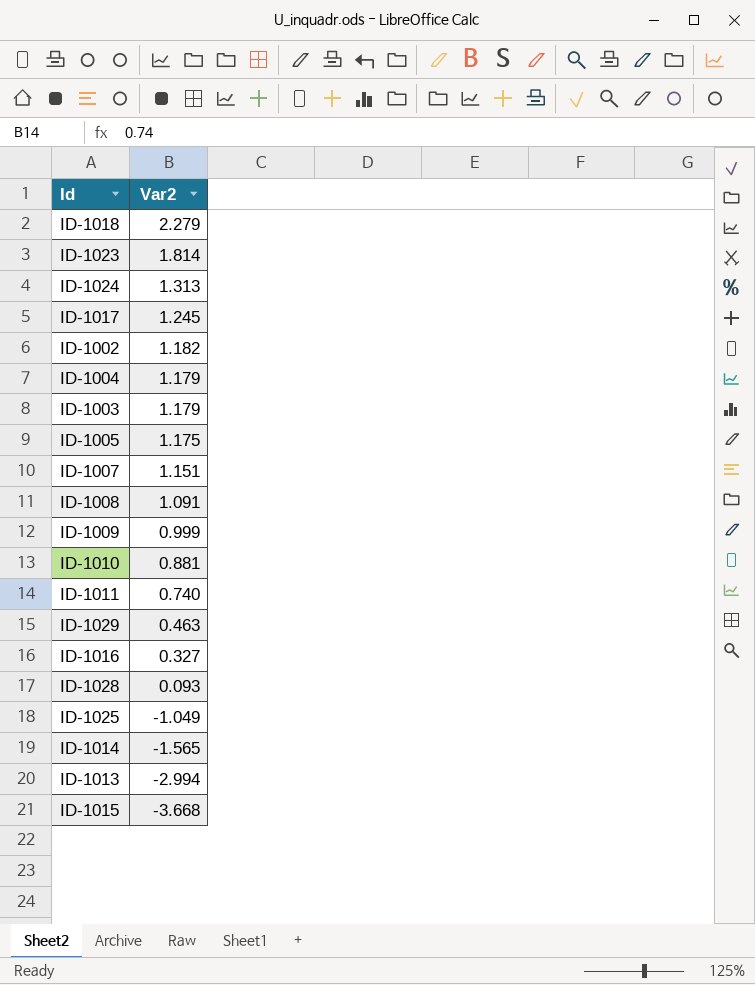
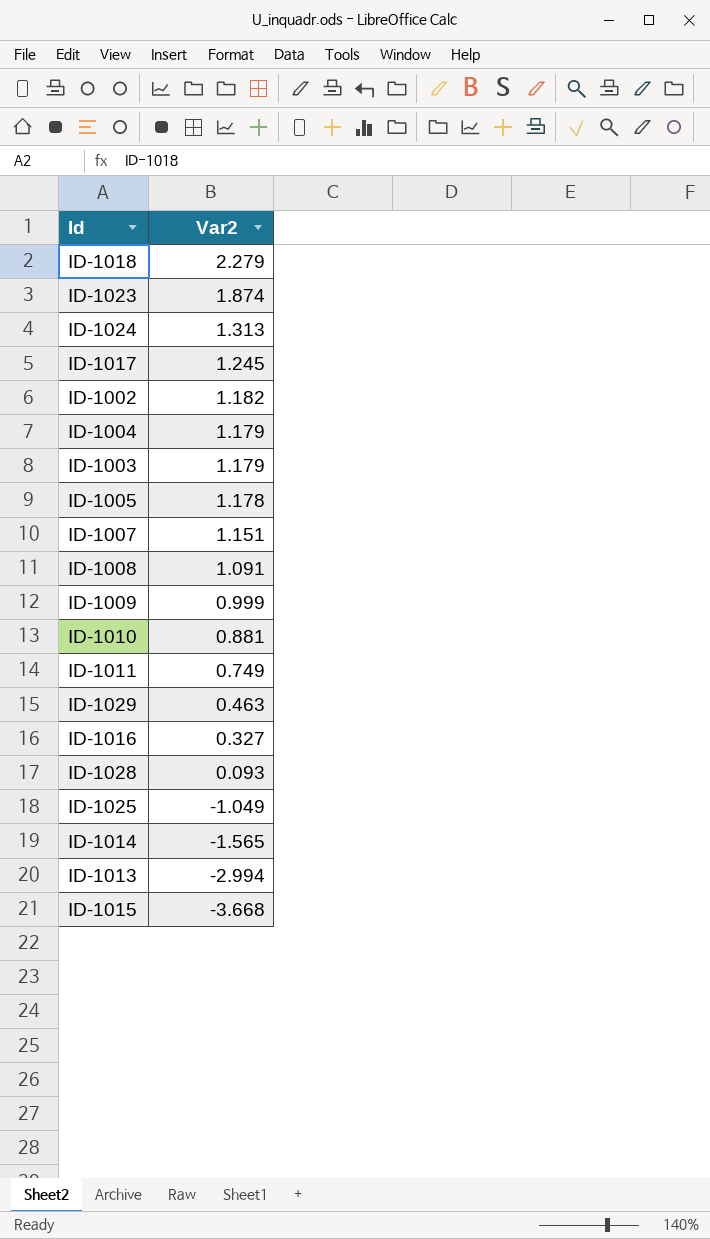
ID-1023 | Var2: 1.814 -> 1.874
ID-1005 | Var2: 1.175 -> 1.178
ID-1011 | Var2: 0.740 -> 0.749

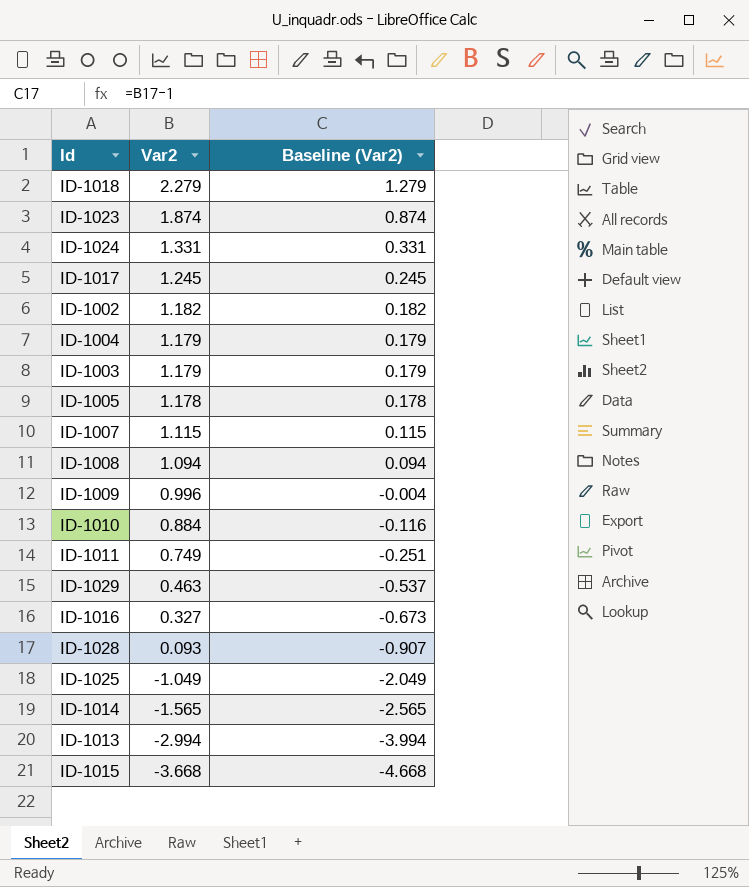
column Baseline (Var2) | formula: none -> [Var2] - 1
ID-1024 | Var2: 1.313 -> 1.331
ID-1007 | Var2: 1.151 -> 1.115
ID-1008 | Var2: 1.091 -> 1.094
ID-1009 | Var2: 0.999 -> 0.996
ID-1010 | Var2: 0.881 -> 0.884

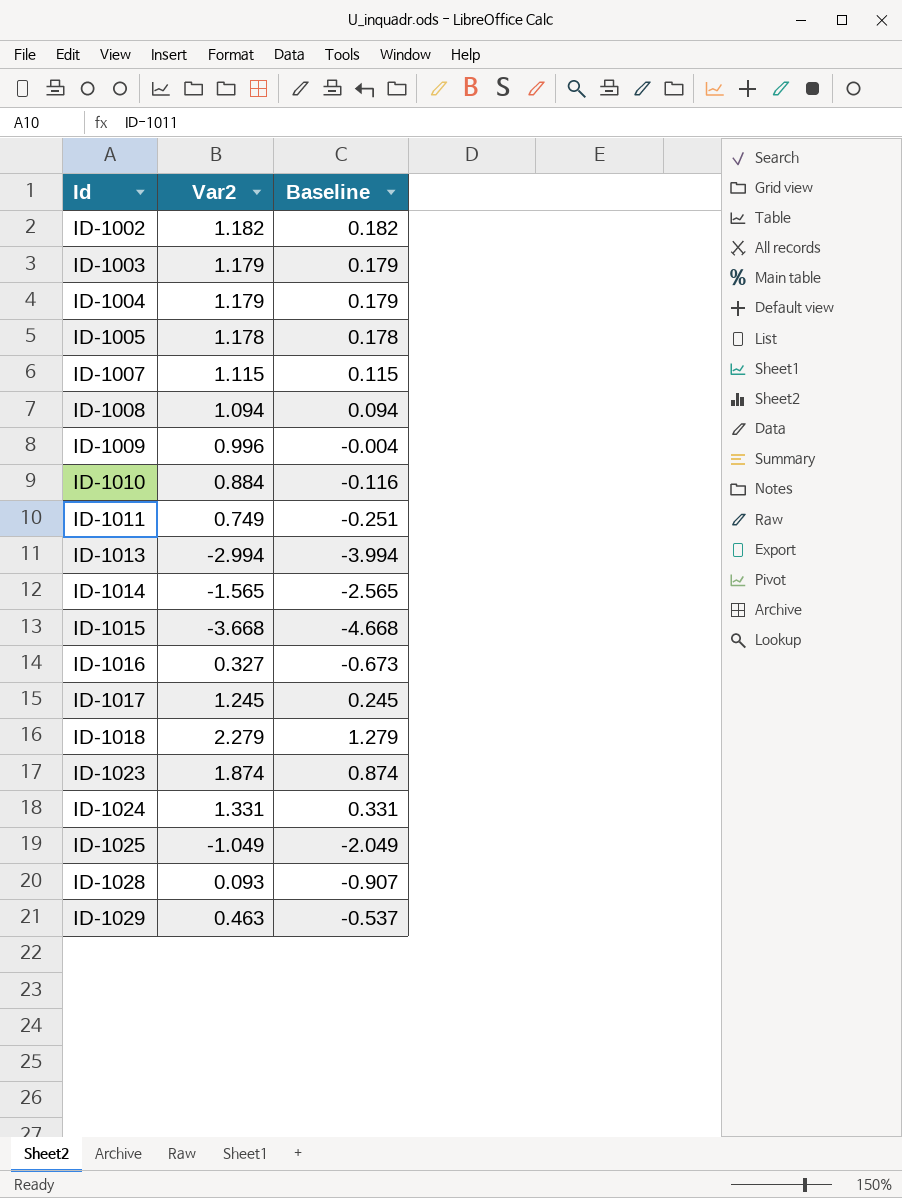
row order: Var2 descending -> Id ascending
column name: Baseline (Var2) -> Baseline

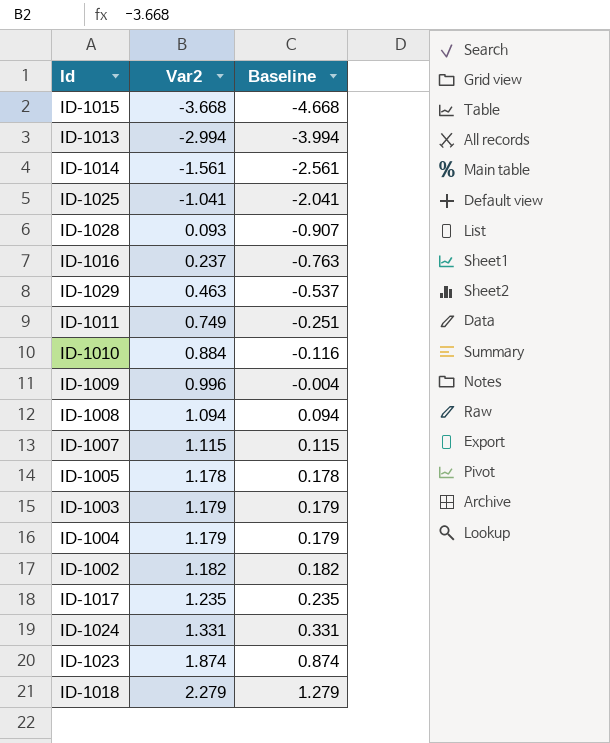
row order: Id ascending -> Var2 ascending
ID-1014 | Var2: -1.565 -> -1.561
ID-1014 | Baseline: -2.565 -> -2.561
ID-1025 | Var2: -1.049 -> -1.041
ID-1025 | Baseline: -2.049 -> -2.041
ID-1016 | Var2: 0.327 -> 0.237
ID-1016 | Baseline: -0.673 -> -0.763
ID-1017 | Var2: 1.245 -> 1.235
ID-1017 | Baseline: 0.245 -> 0.235

